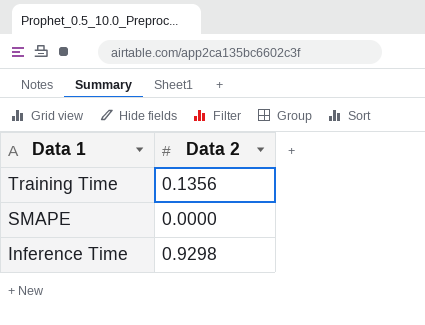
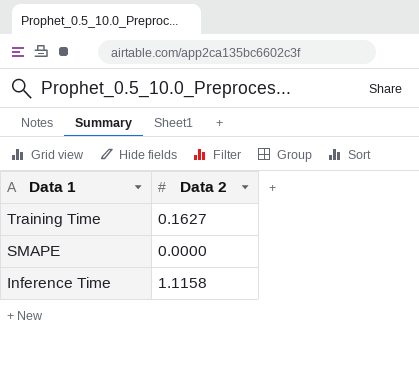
Training Time | Data 2: 0.1356 -> 0.1627
Inference Time | Data 2: 0.9298 -> 1.1158

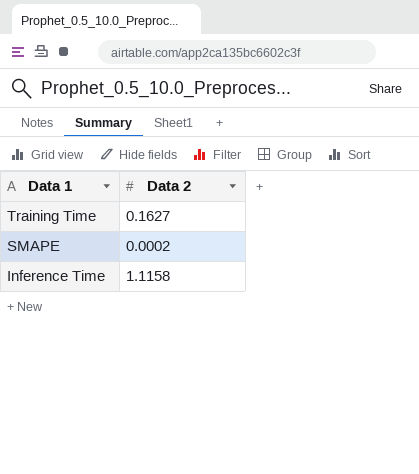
SMAPE | Data 2: 0.0000 -> 0.0002

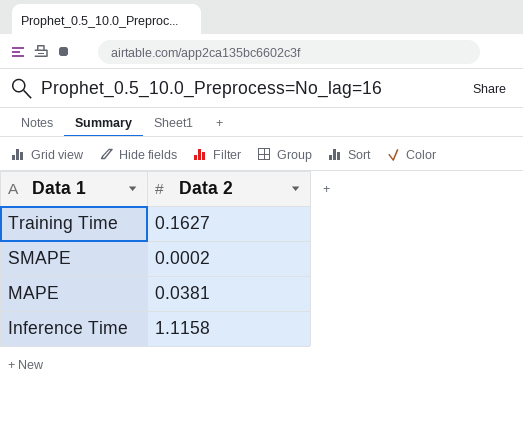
row MAPE: none -> 0.0381

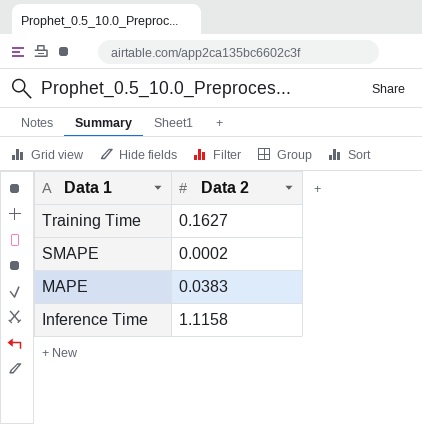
MAPE | Data 2: 0.0381 -> 0.0383

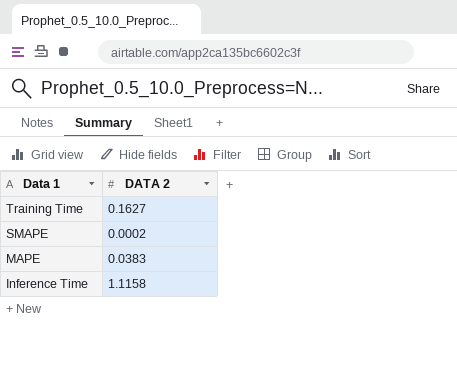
column name: Data 2 -> DATA 2

